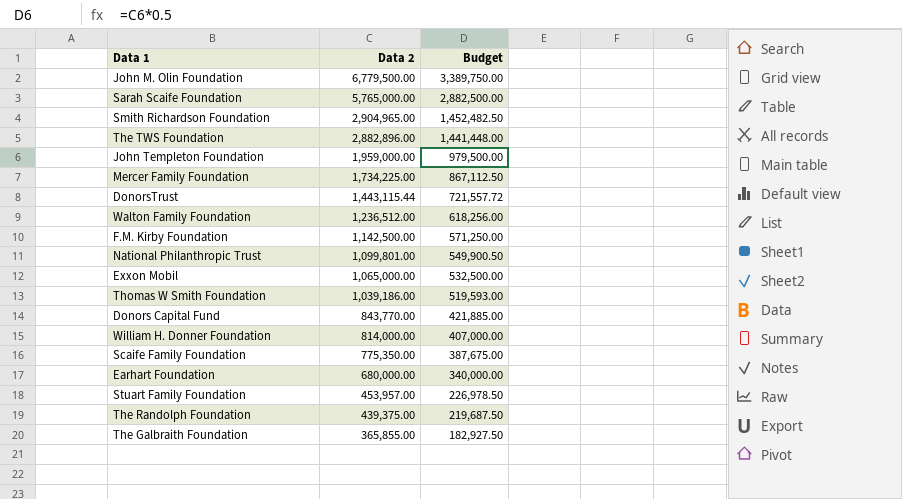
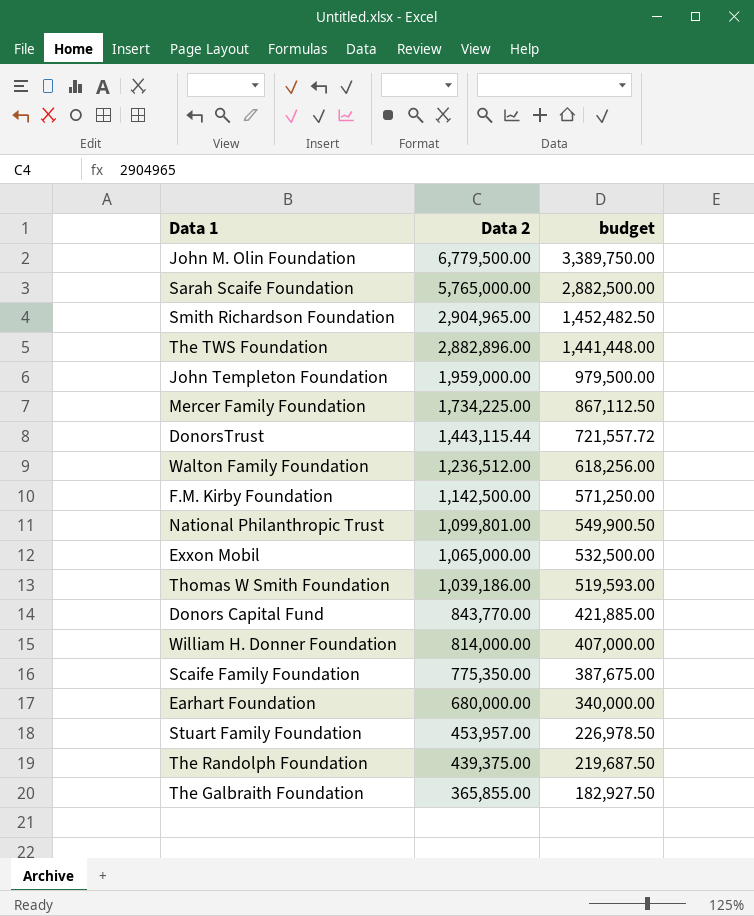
column name: Budget -> budget

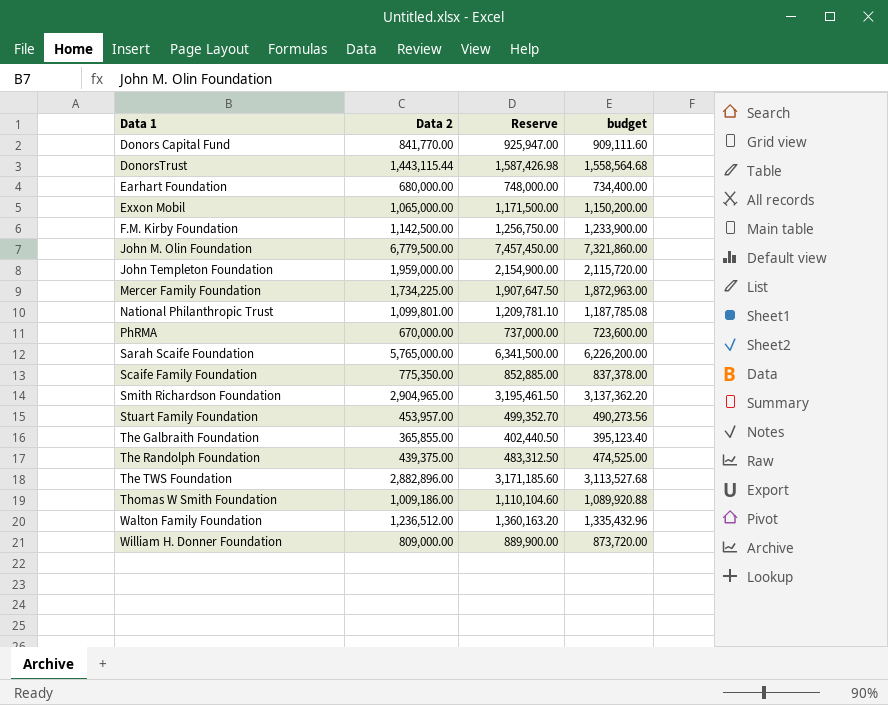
row order: Data 2 descending -> Data 1 ascending
column Reserve | formula: none -> [Data 2] * 1.1
column budget | formula: [Data 2] * 0.5 -> [Data 2] * 1.08
Donors Capital Fund | Data 2: 843,770.00 -> 841,770.00
row PhRMA: none -> 670,000.00 | 737,000.00 | 723,600.00
Thomas W Smith Foundation | Data 2: 1,039,186.00 -> 1,009,186.00
William H. Donner Foundation | Data 2: 814,000.00 -> 809,000.00

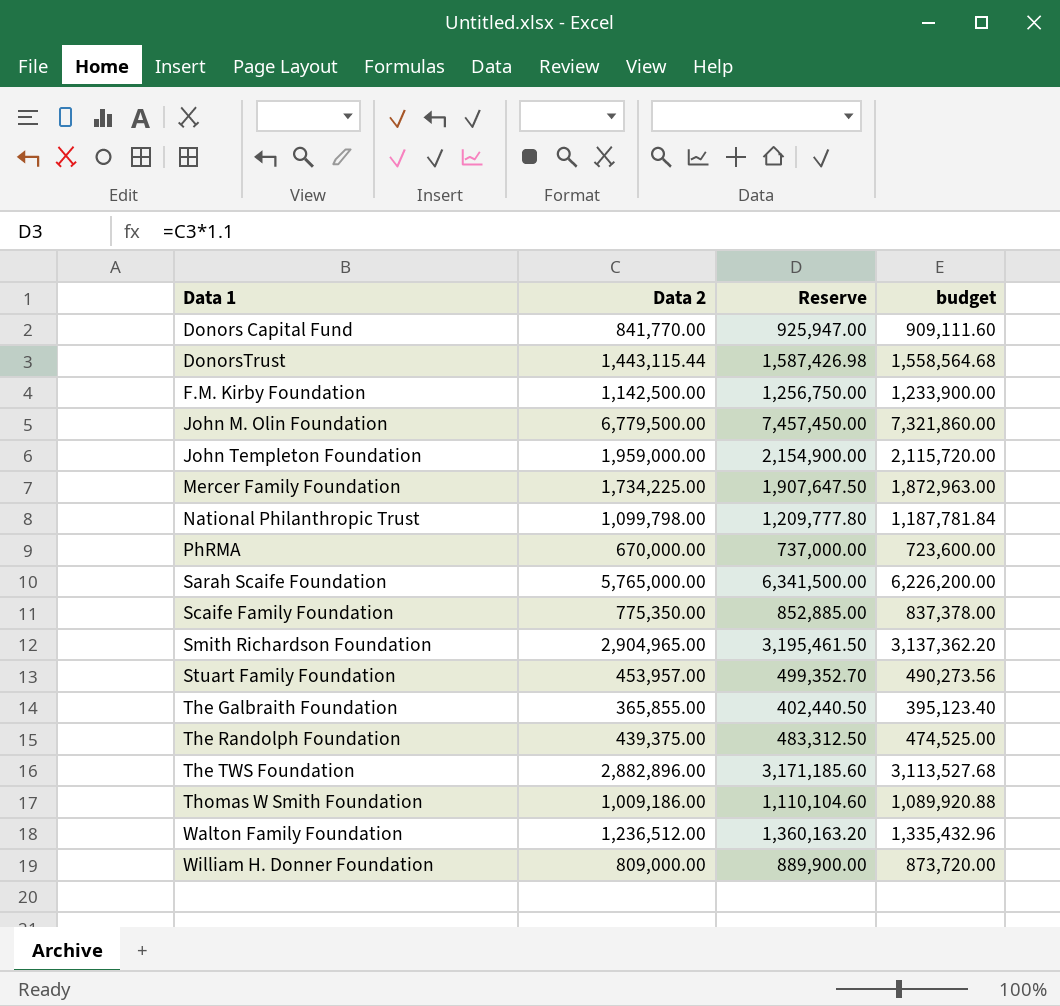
row Earhart Foundation: 680,000.00 | 748,000.00 | 734,400.00 -> none
row Exxon Mobil: 1,065,000.00 | 1,171,500.00 | 1,150,200.00 -> none
National Philanthropic Trust | Data 2: 1,099,801.00 -> 1,099,798.00
National Philanthropic Trust | Reserve: 1,209,781.10 -> 1,209,777.80
National Philanthropic Trust | budget: 1,187,785.08 -> 1,187,781.84

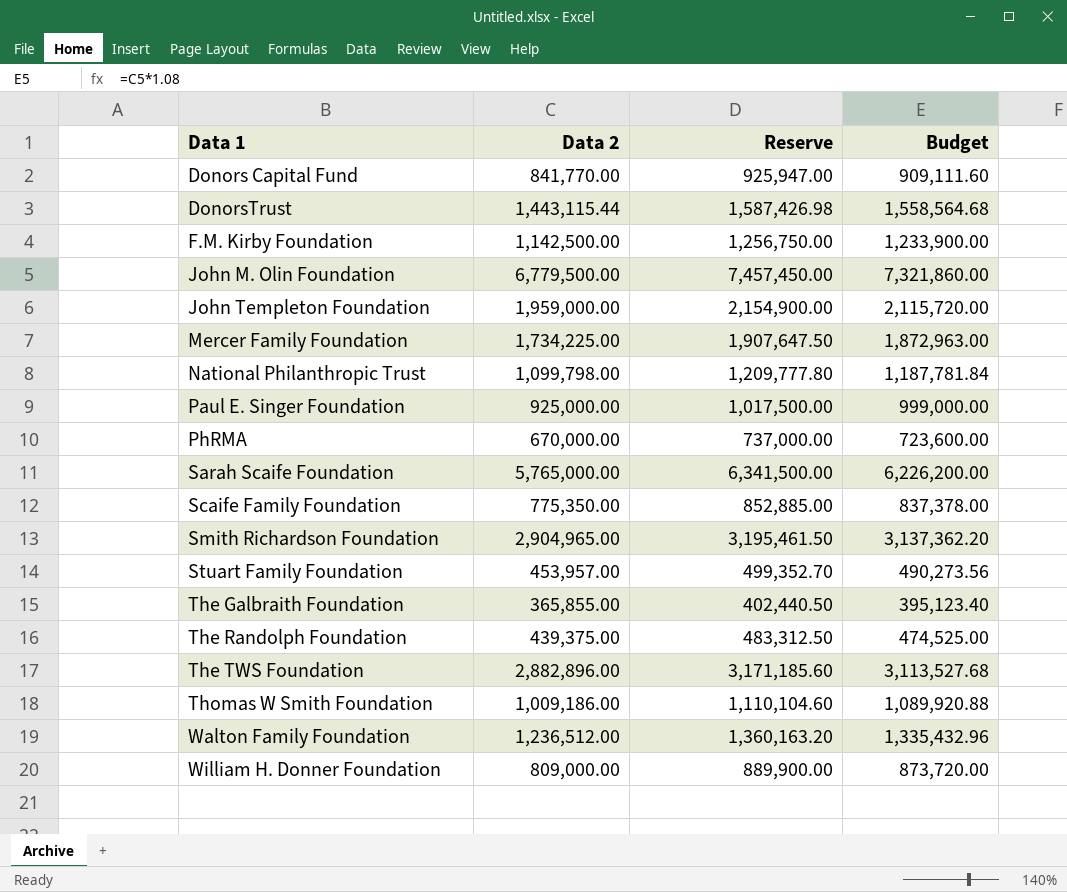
column name: budget -> Budget
row Paul E. Singer Foundation: none -> 925,000.00 | 1,017,500.00 | 999,000.00

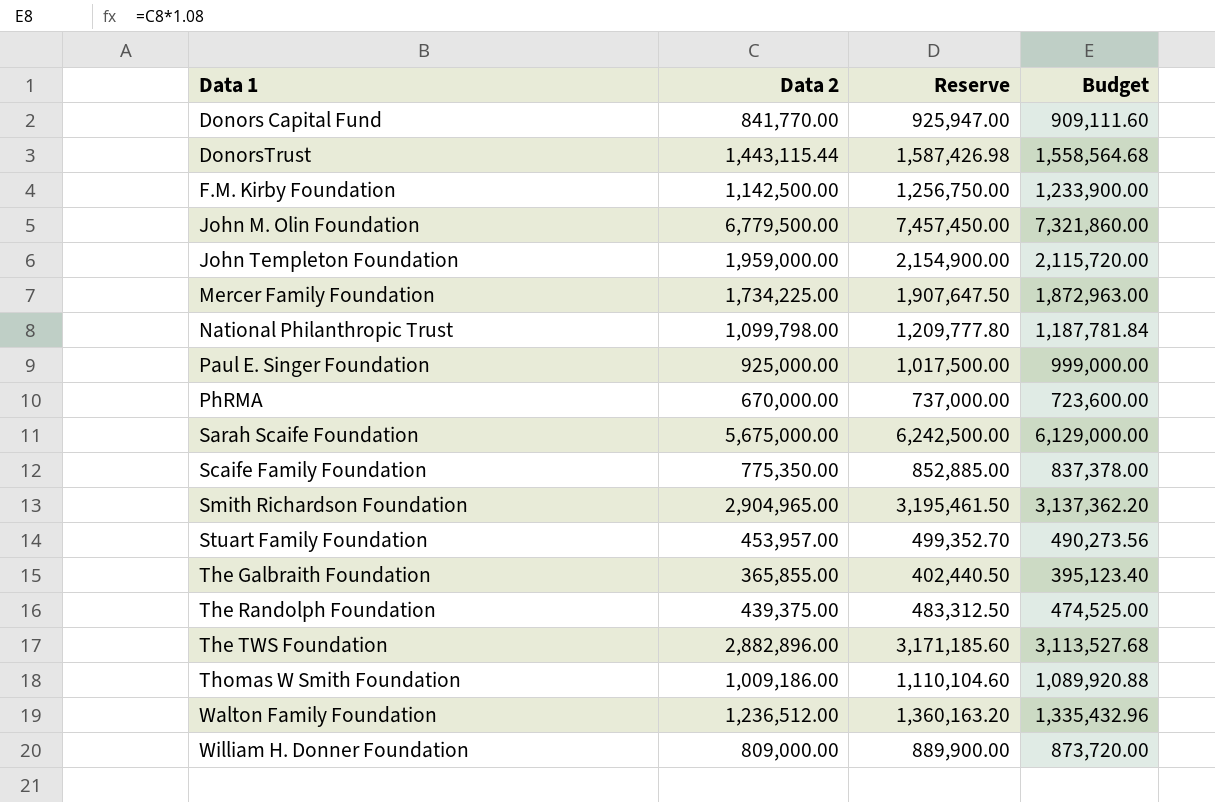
Sarah Scaife Foundation | Data 2: 5,765,000.00 -> 5,675,000.00
Sarah Scaife Foundation | Reserve: 6,341,500.00 -> 6,242,500.00
Sarah Scaife Foundation | Budget: 6,226,200.00 -> 6,129,000.00

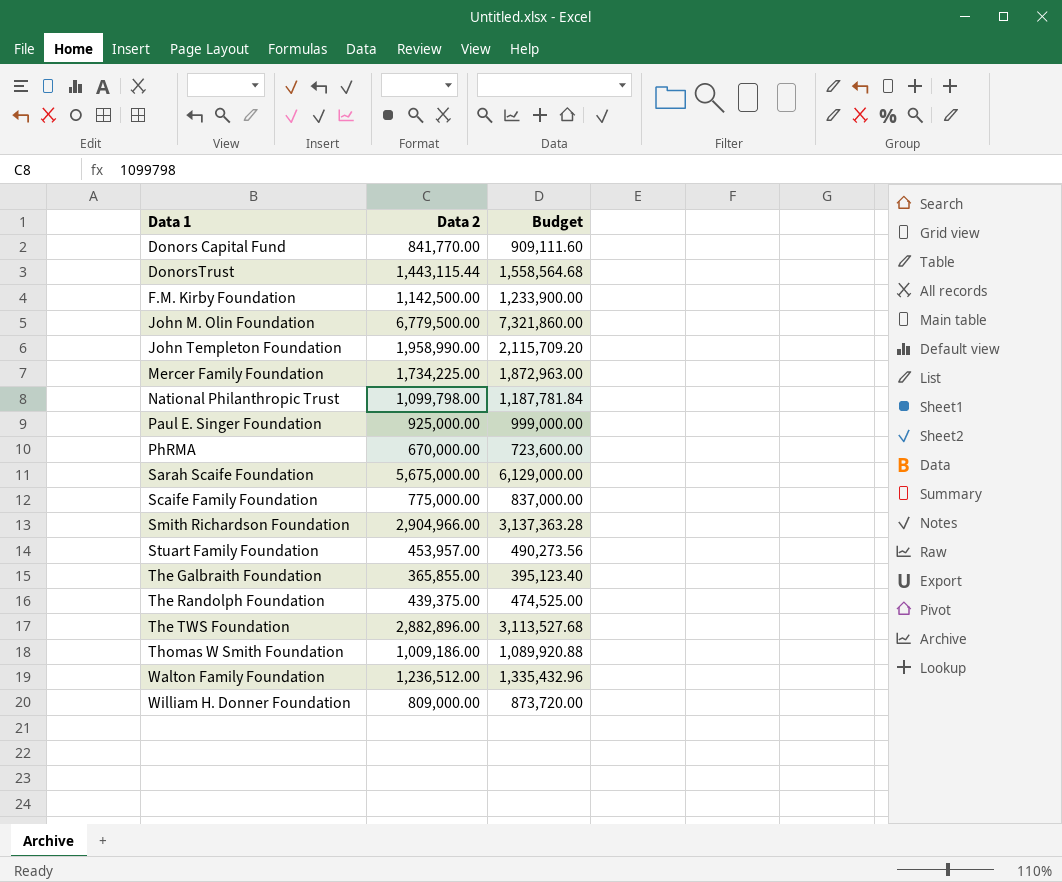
column Reserve | formula: [Data 2] * 1.1 -> none
John Templeton Foundation | Data 2: 1,959,000.00 -> 1,958,990.00
John Templeton Foundation | Budget: 2,115,720.00 -> 2,115,709.20
Scaife Family Foundation | Data 2: 775,350.00 -> 775,000.00
Scaife Family Foundation | Budget: 837,378.00 -> 837,000.00
Smith Richardson Foundation | Data 2: 2,904,965.00 -> 2,904,966.00
Smith Richardson Foundation | Budget: 3,137,362.20 -> 3,137,363.28

